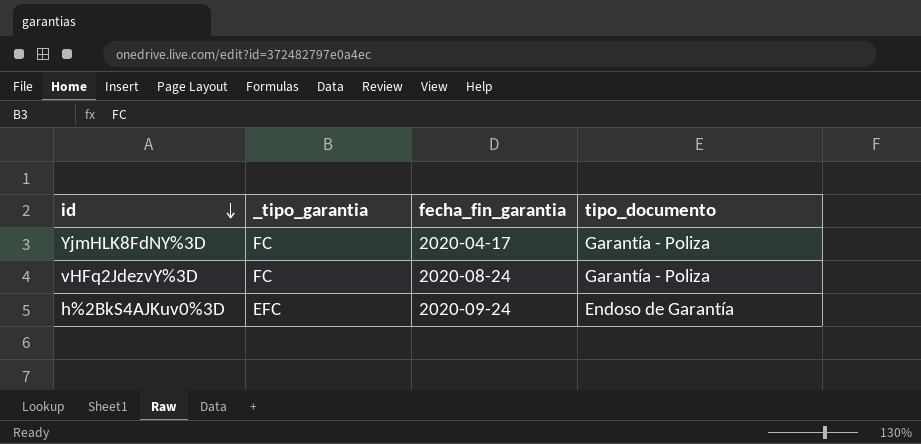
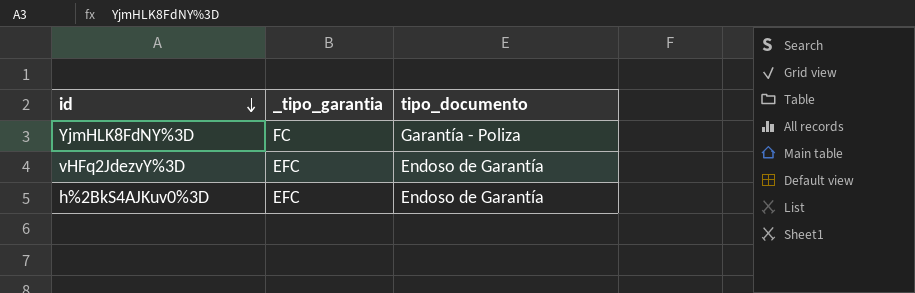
column fecha_fin_garantia | position: 3 -> none
vHFq2JdezvY%3D | _tipo_garantia: FC -> EFC
vHFq2JdezvY%3D | tipo_documento: Garantía - Poliza -> Endoso de Garantía

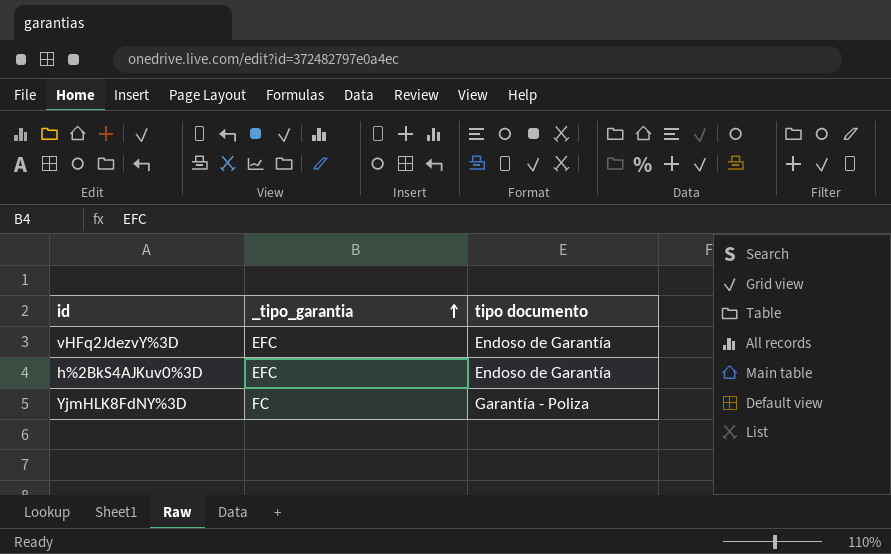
row order: id descending -> _tipo_garantia ascending
column name: tipo_documento -> tipo documento

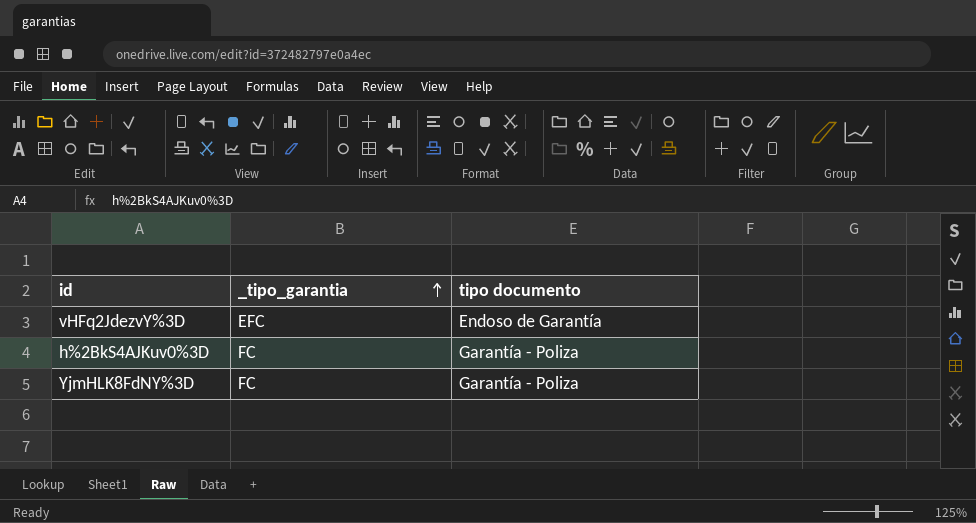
h%2BkS4AJKuv0%3D | _tipo_garantia: EFC -> FC
h%2BkS4AJKuv0%3D | tipo documento: Endoso de Garantía -> Garantía - Poliza

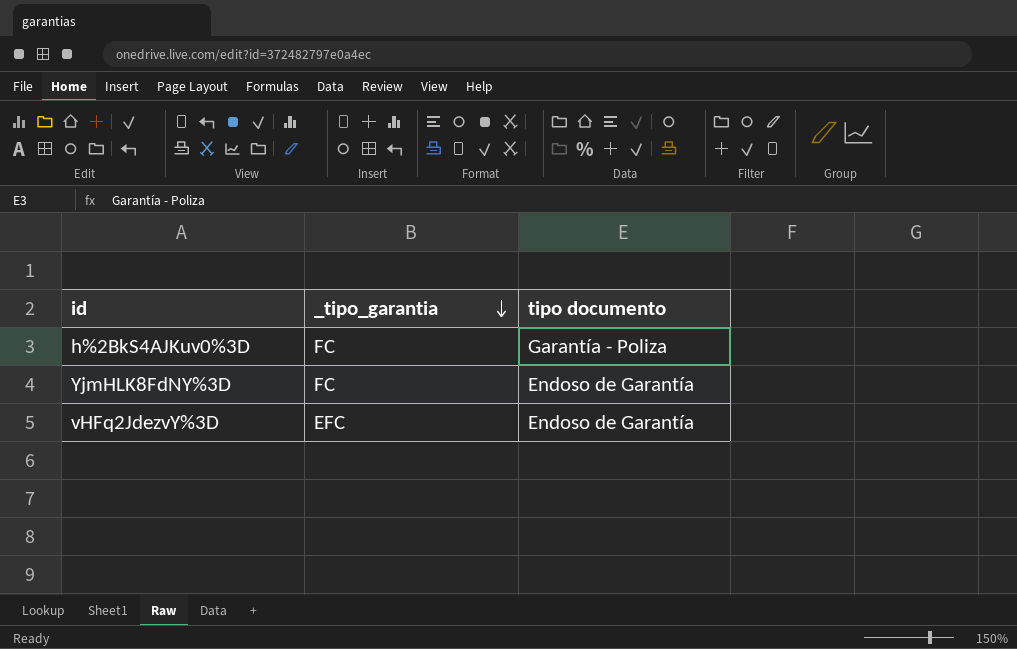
row order: _tipo_garantia ascending -> _tipo_garantia descending
YjmHLK8FdNY%3D | tipo documento: Garantía - Poliza -> Endoso de Garantía

